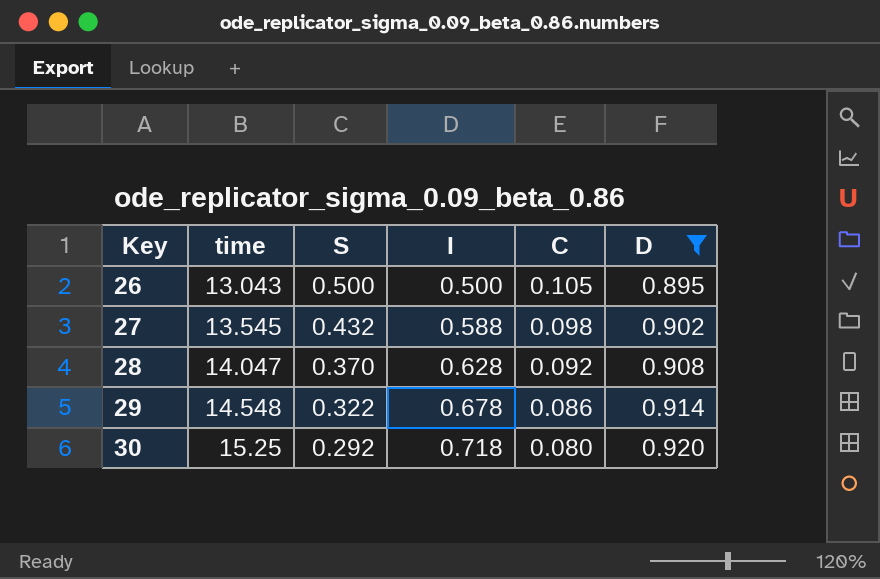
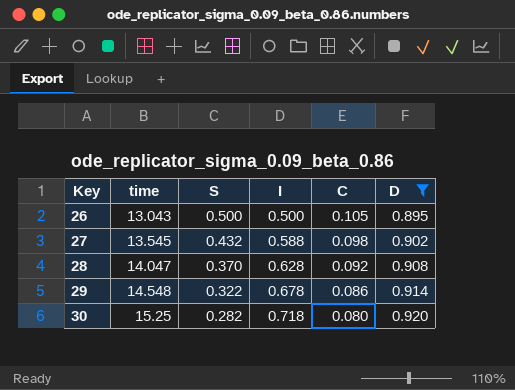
30 | S: 0.292 -> 0.282

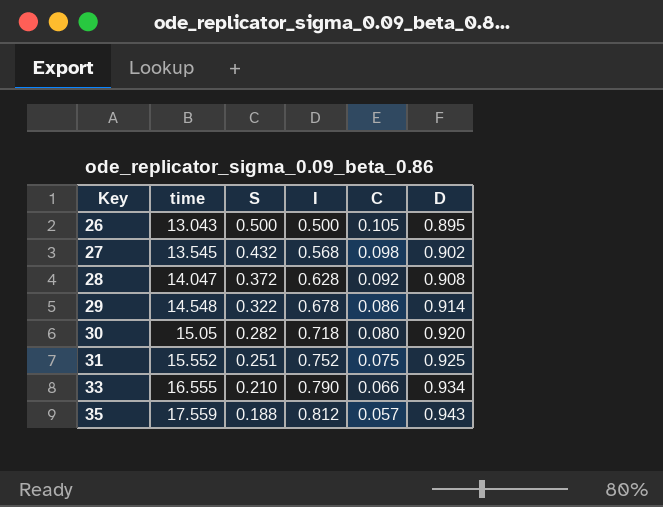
filter: D <= 0.920 -> none
27 | I: 0.588 -> 0.568
28 | S: 0.370 -> 0.372
30 | time: 15.25 -> 15.05

